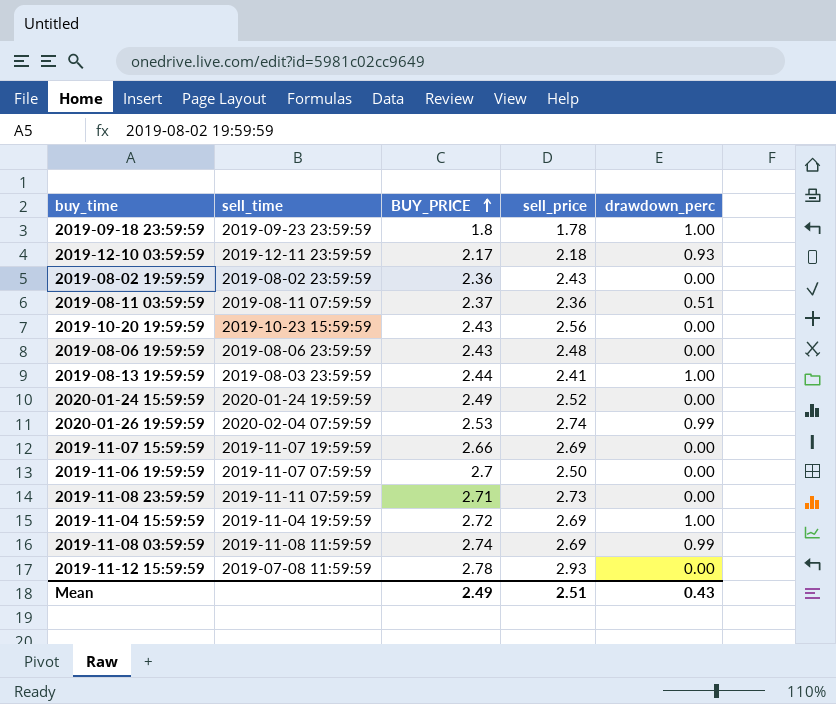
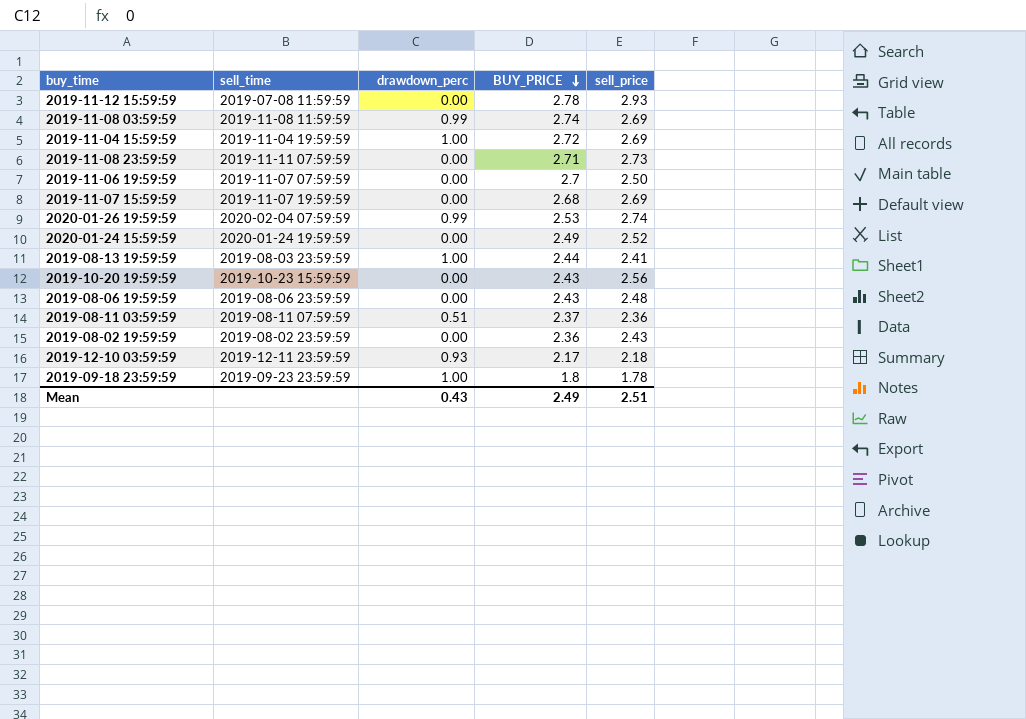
row order: BUY_PRICE ascending -> BUY_PRICE descending
column drawdown_perc | position: 5 -> 3
2019-11-07 15:59:59 | BUY_PRICE: 2.66 -> 2.68

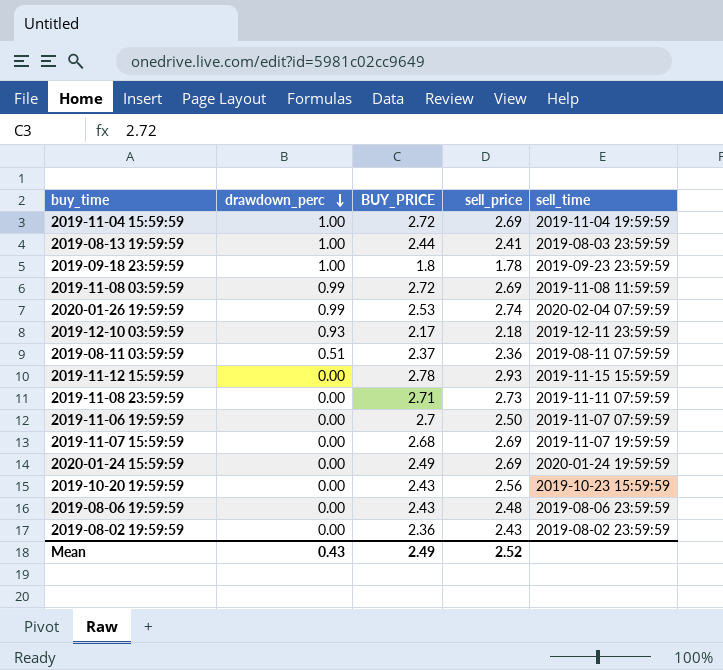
row order: BUY_PRICE descending -> drawdown_perc descending
column sell_time | position: 2 -> 5
2019-11-08 03:59:59 | BUY_PRICE: 2.74 -> 2.72
2019-11-12 15:59:59 | sell_time: 2019-07-08 11:59:59 -> 2019-11-15 15:59:59
2020-01-24 15:59:59 | sell_price: 2.52 -> 2.69
Mean | sell_price: 2.51 -> 2.52

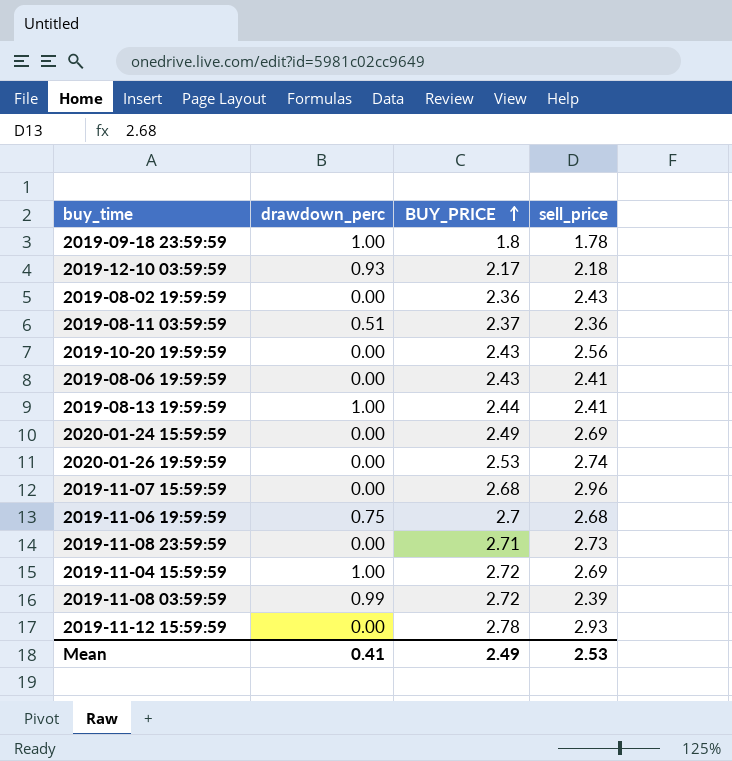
row order: drawdown_perc descending -> BUY_PRICE ascending
column sell_time | position: 5 -> none
2019-08-06 19:59:59 | sell_price: 2.48 -> 2.41
2020-01-26 19:59:59 | drawdown_perc: 0.99 -> 0.00
2019-11-07 15:59:59 | sell_price: 2.69 -> 2.96
2019-11-06 19:59:59 | drawdown_perc: 0.00 -> 0.75
2019-11-06 19:59:59 | sell_price: 2.50 -> 2.68
2019-11-08 03:59:59 | sell_price: 2.69 -> 2.39
Mean | drawdown_perc: 0.43 -> 0.41
Mean | sell_price: 2.52 -> 2.53

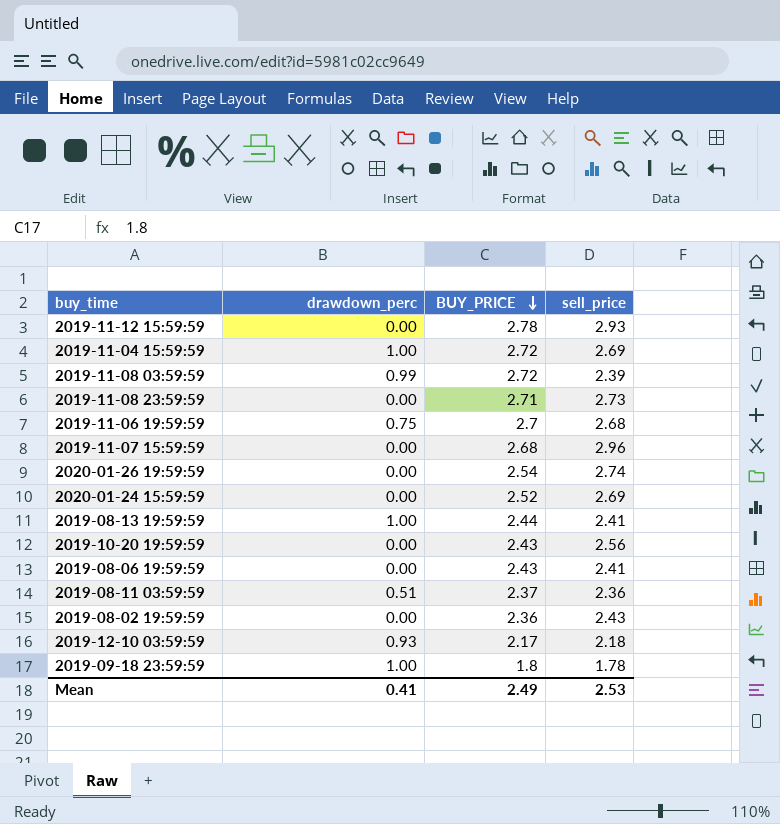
row order: BUY_PRICE ascending -> BUY_PRICE descending
2020-01-26 19:59:59 | BUY_PRICE: 2.53 -> 2.54
2020-01-24 15:59:59 | BUY_PRICE: 2.49 -> 2.52

